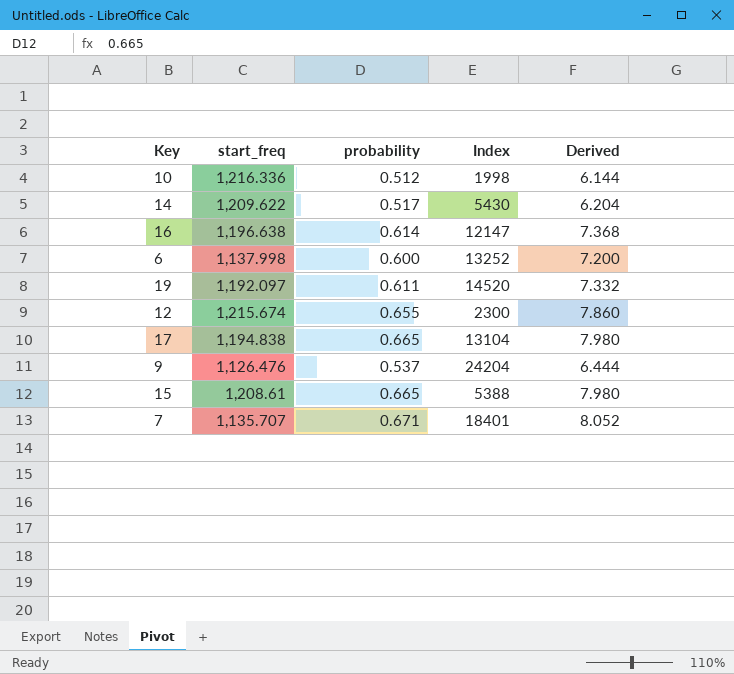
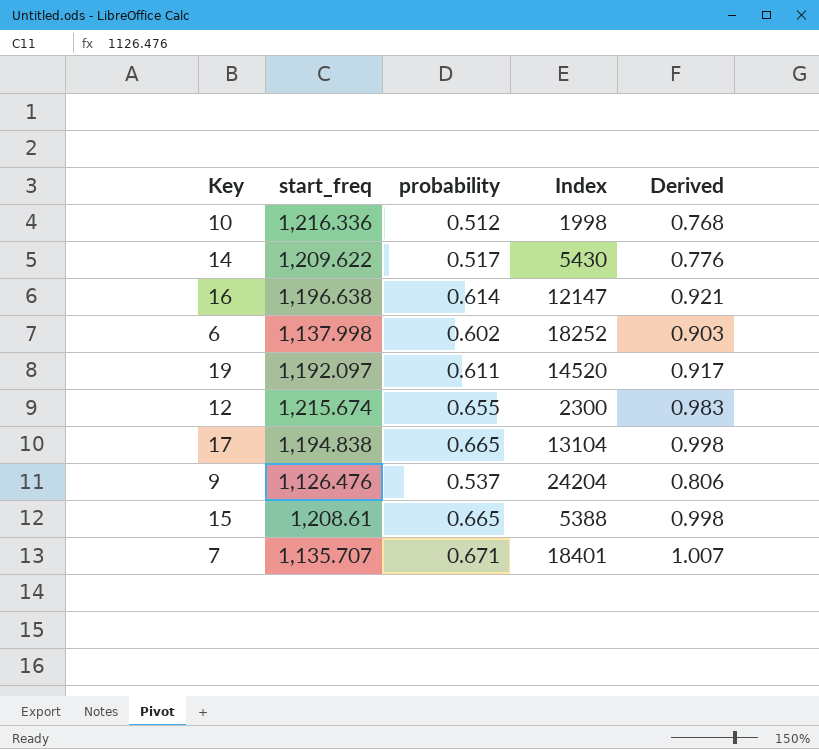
column Derived | formula: [probability] * 12 -> [probability] * 1.5
6 | probability: 0.600 -> 0.602
6 | Index: 13252 -> 18252

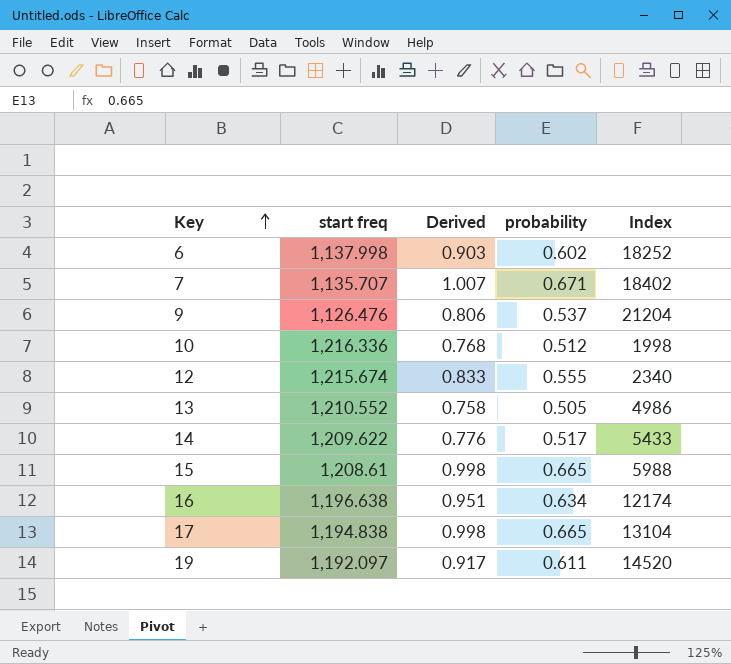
row order: none -> Key ascending
column name: start_freq -> start freq
column Derived | position: 5 -> 3
7 | Index: 18401 -> 18402
9 | Index: 24204 -> 21204
12 | Derived: 0.983 -> 0.833
12 | probability: 0.655 -> 0.555
12 | Index: 2300 -> 2340
row 13: none -> 1,210.552 | 0.758 | 0.505 | 4986
14 | Index: 5430 -> 5433
15 | Index: 5388 -> 5988
16 | Derived: 0.921 -> 0.951
16 | probability: 0.614 -> 0.634
16 | Index: 12147 -> 12174

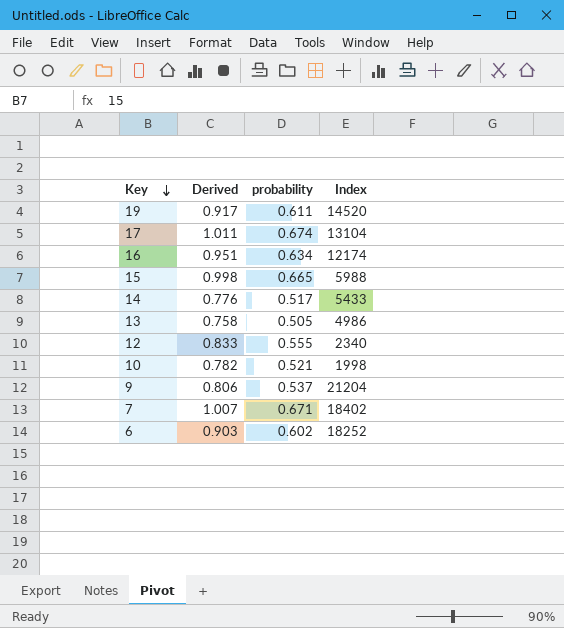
row order: Key ascending -> Key descending
column start freq | position: 2 -> none
17 | Derived: 0.998 -> 1.011
17 | probability: 0.665 -> 0.674
10 | Derived: 0.768 -> 0.782
10 | probability: 0.512 -> 0.521

